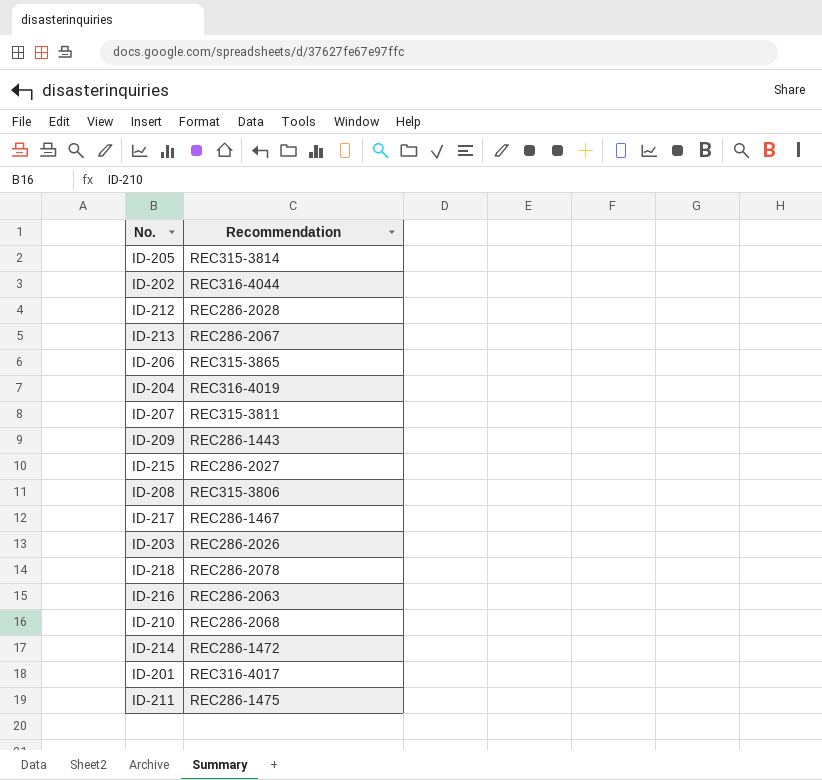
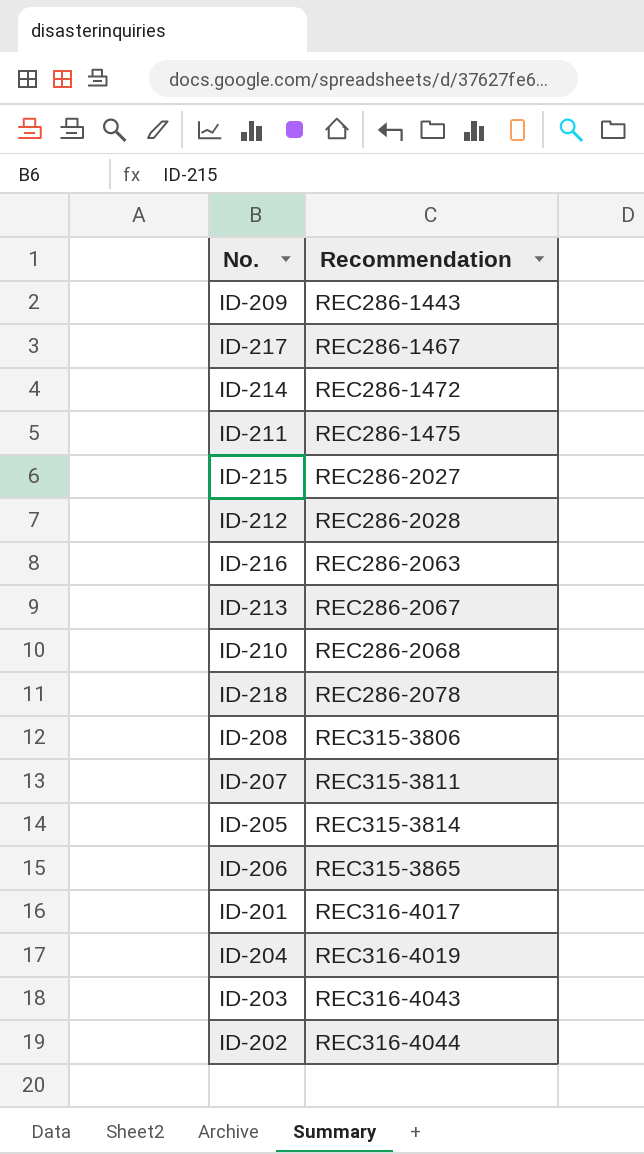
row order: none -> Recommendation ascending
ID-203 | Recommendation: REC286-2026 -> REC316-4043

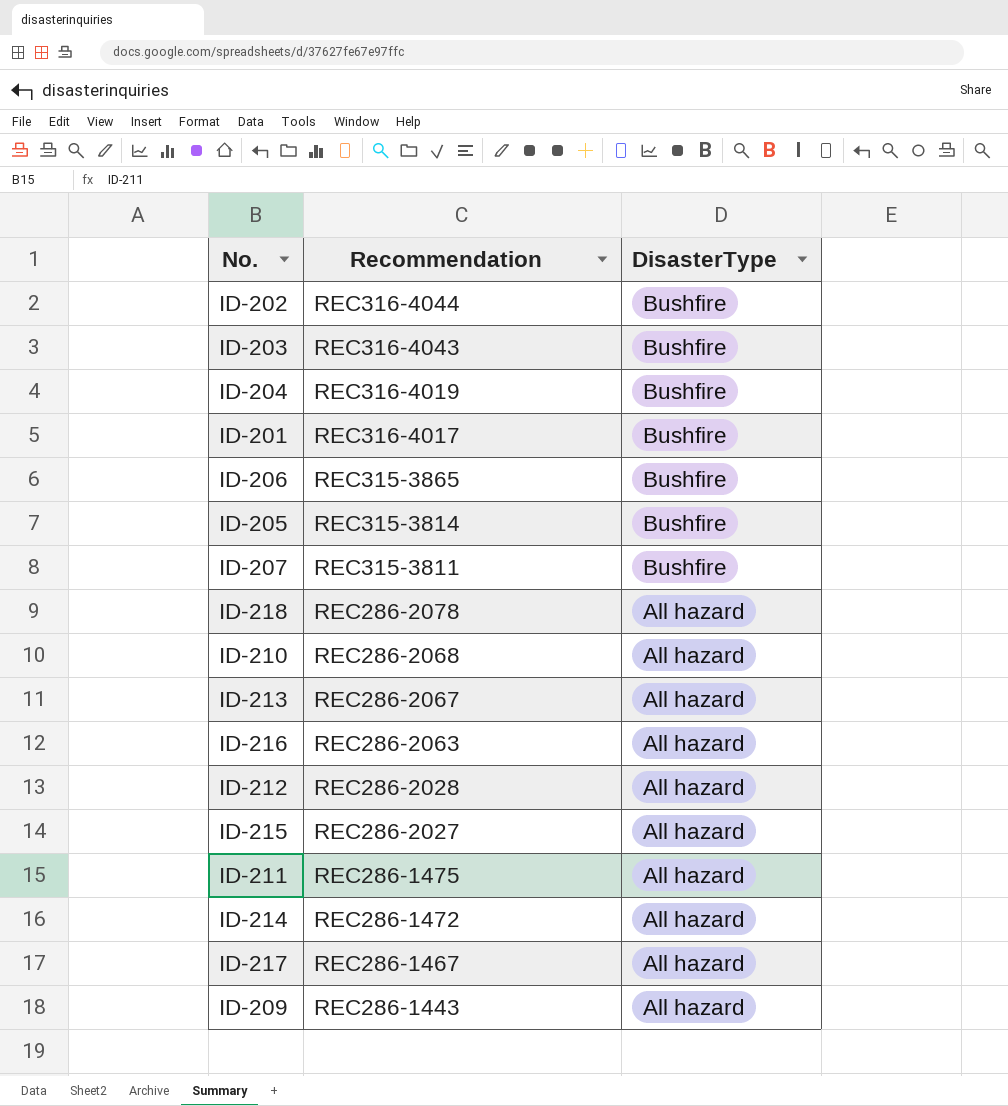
row order: Recommendation ascending -> Recommendation descending
column DisasterType | position: none -> 3
row ID-208: REC315-3806 -> none

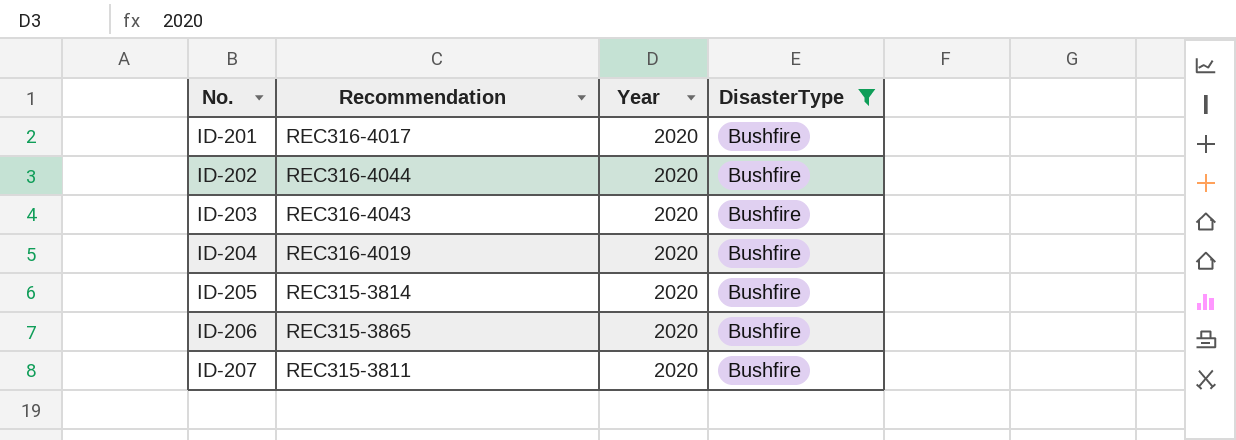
filter: none -> DisasterType = Bushfire
row order: Recommendation descending -> No. ascending
column Year | position: none -> 3

